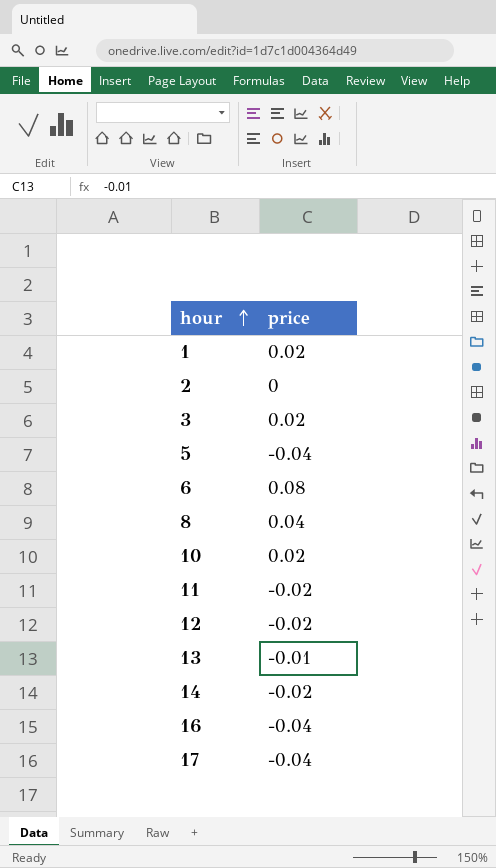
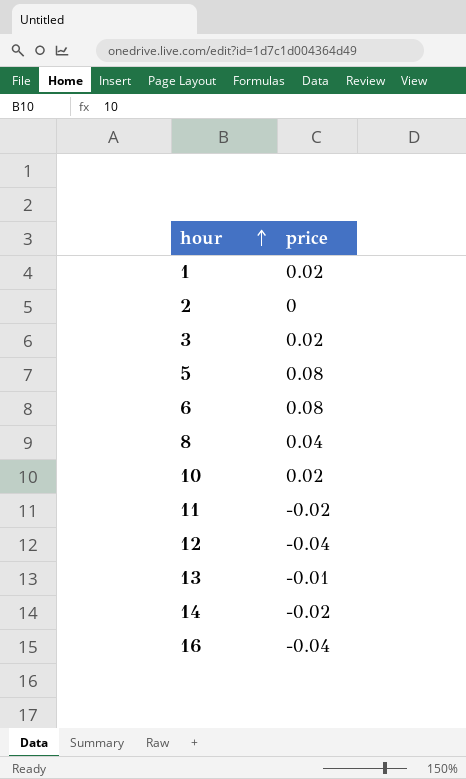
row 17: -0.04 -> none
5 | price: -0.04 -> 0.08
12 | price: -0.02 -> -0.04

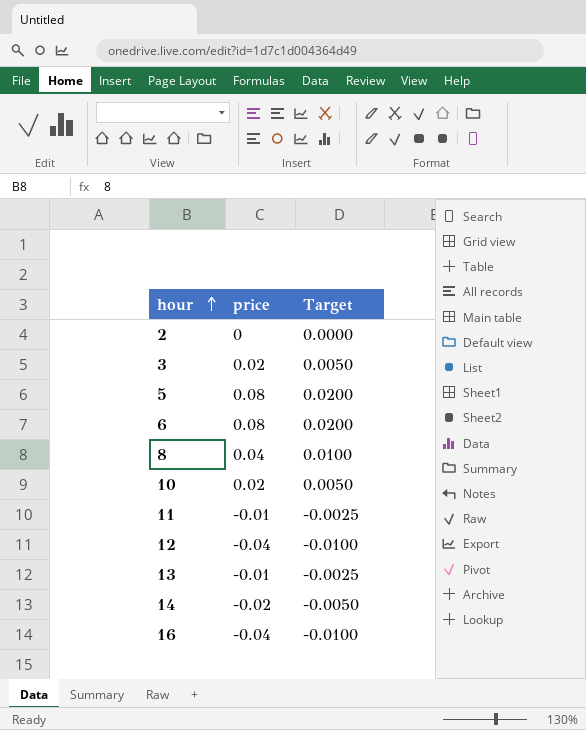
column Target | formula: none -> [price] * 0.25
row 1: 0.02 -> none
11 | price: -0.02 -> -0.01

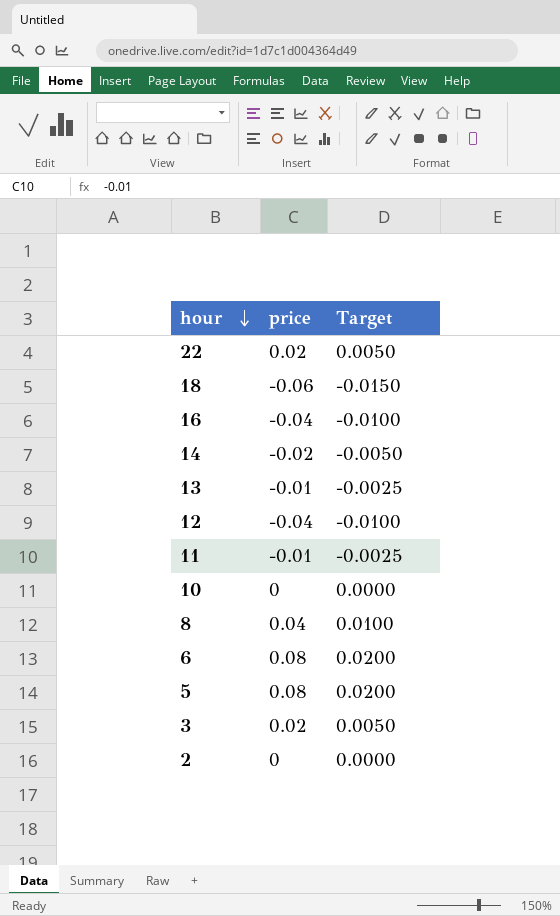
row order: hour ascending -> hour descending
row 22: none -> 0.02 | 0.0050
row 18: none -> -0.06 | -0.0150
10 | price: 0.02 -> 0
10 | Target: 0.0050 -> 0.0000

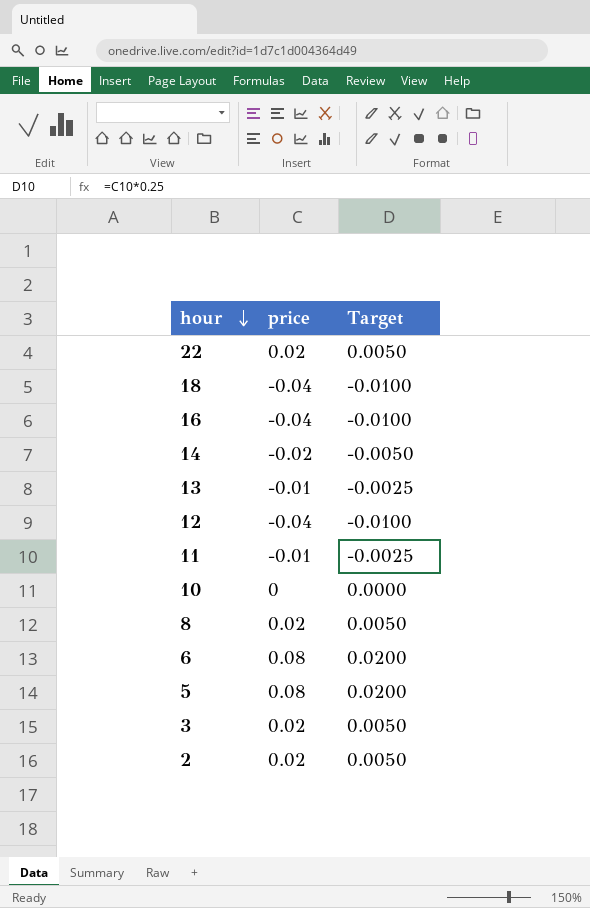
18 | price: -0.06 -> -0.04
18 | Target: -0.0150 -> -0.0100
8 | price: 0.04 -> 0.02
8 | Target: 0.0100 -> 0.0050
2 | price: 0 -> 0.02
2 | Target: 0.0000 -> 0.0050

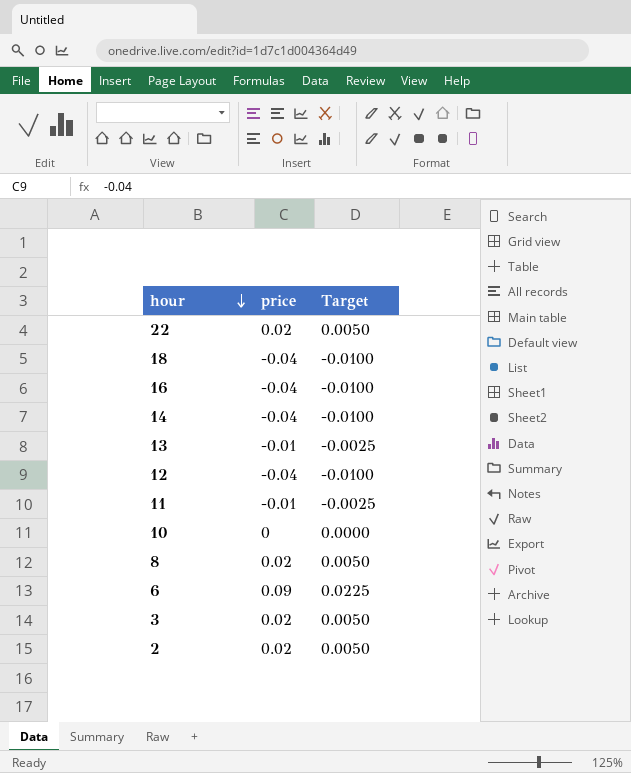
row 5: 0.08 | 0.0200 -> none
14 | price: -0.02 -> -0.04
14 | Target: -0.0050 -> -0.0100
6 | price: 0.08 -> 0.09
6 | Target: 0.0200 -> 0.0225

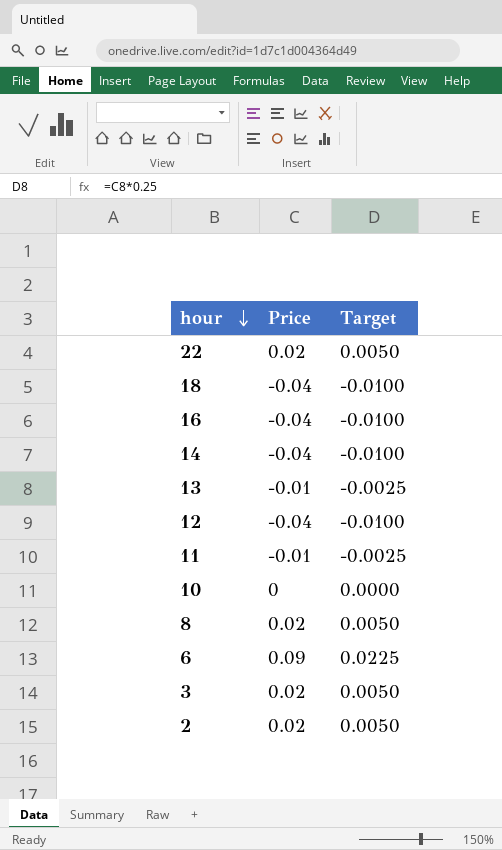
column name: price -> Price

